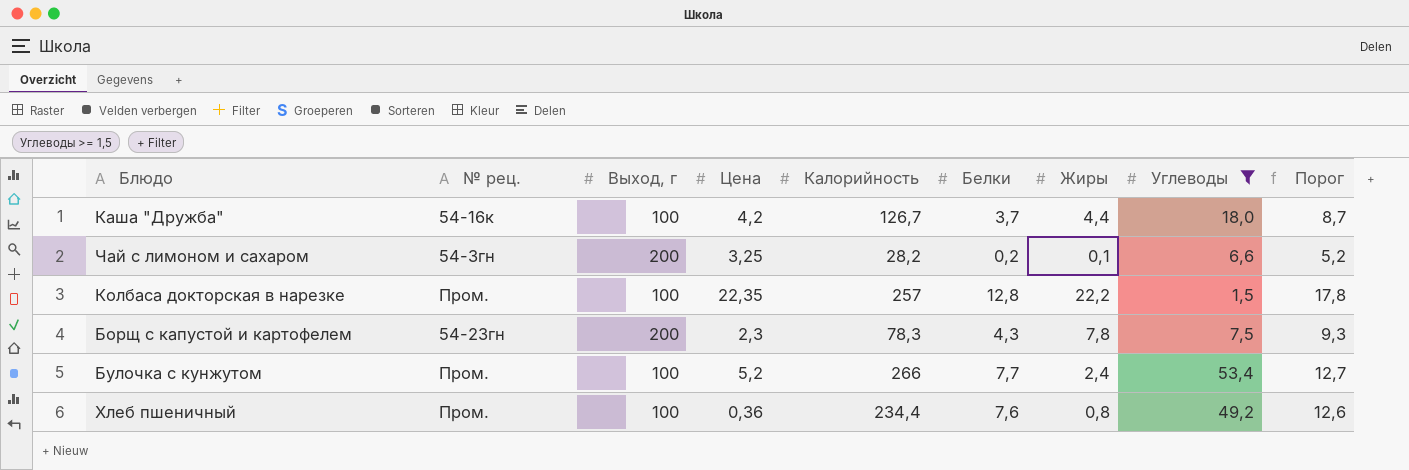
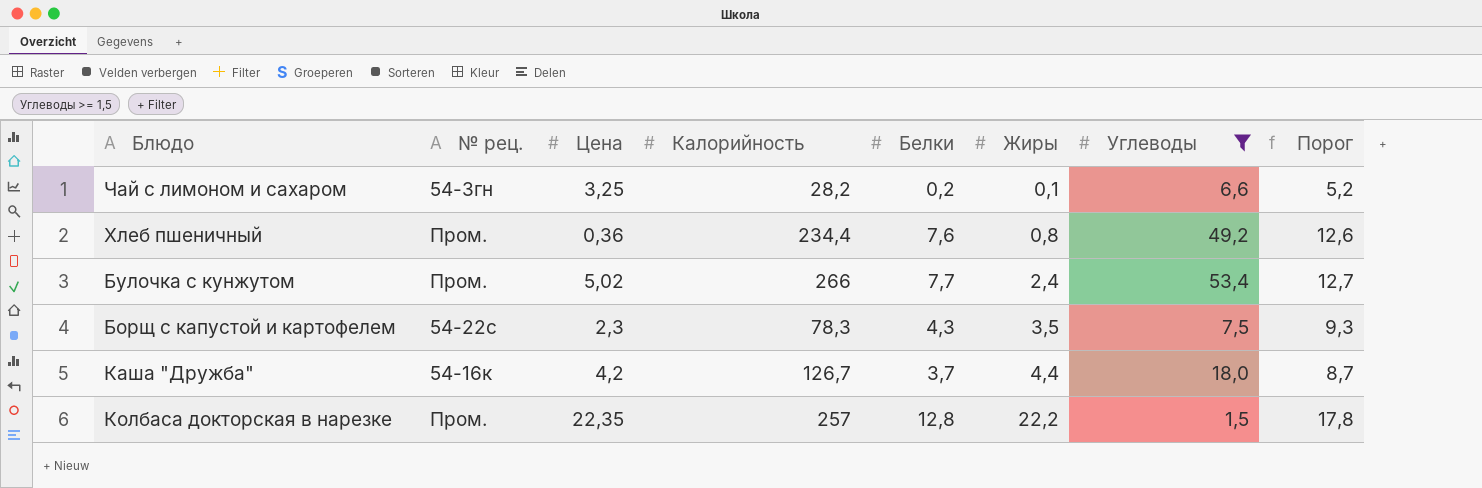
row order: none -> Жиры ascending
column Выход, г | position: 3 -> none
Булочка с кунжутом | Цена: 5,2 -> 5,02
Борщ с капустой и картофелем | № рец.: 54-23гн -> 54-22с
Борщ с капустой и картофелем | Жиры: 7,8 -> 3,5

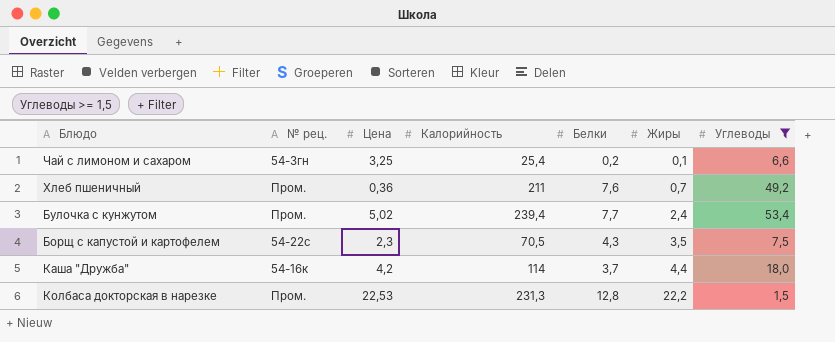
column Порог | formula: [Белки] + 5 -> none
Чай с лимоном и сахаром | Калорийность: 28,2 -> 25,4
Хлеб пшеничный | Калорийность: 234,4 -> 211
Хлеб пшеничный | Жиры: 0,8 -> 0,7
Булочка с кунжутом | Калорийность: 266 -> 239,4
Борщ с капустой и картофелем | Калорийность: 78,3 -> 70,5
Каша "Дружба" | Калорийность: 126,7 -> 114
Колбаса докторская в нарезке | Цена: 22,35 -> 22,53
Колбаса докторская в нарезке | Калорийность: 257 -> 231,3

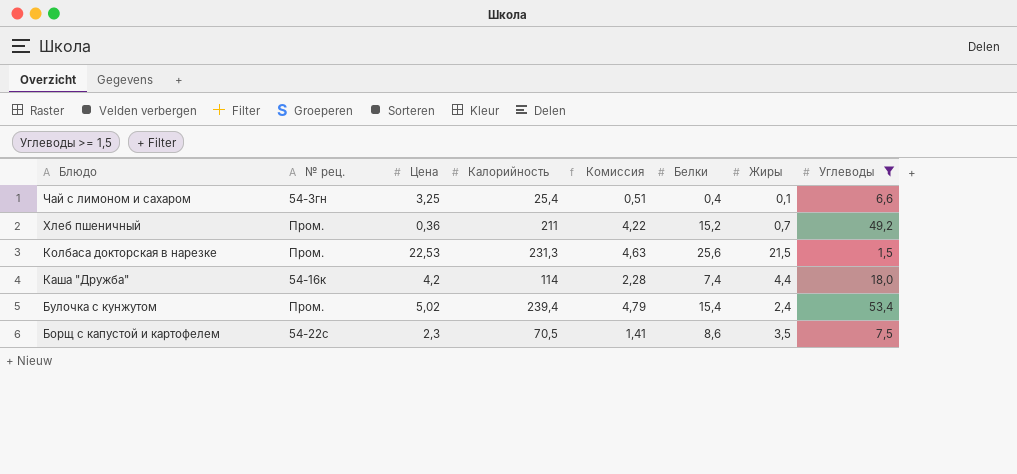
row order: Жиры ascending -> Блюдо descending
column Комиссия | formula: none -> [Калорийность] * 0,02
Чай с лимоном и сахаром | Белки: 0,2 -> 0,4
Хлеб пшеничный | Белки: 7,6 -> 15,2
Колбаса докторская в нарезке | Белки: 12,8 -> 25,6
Колбаса докторская в нарезке | Жиры: 22,2 -> 21,5
Каша "Дружба" | Белки: 3,7 -> 7,4
Булочка с кунжутом | Белки: 7,7 -> 15,4
Борщ с капустой и картофелем | Белки: 4,3 -> 8,6

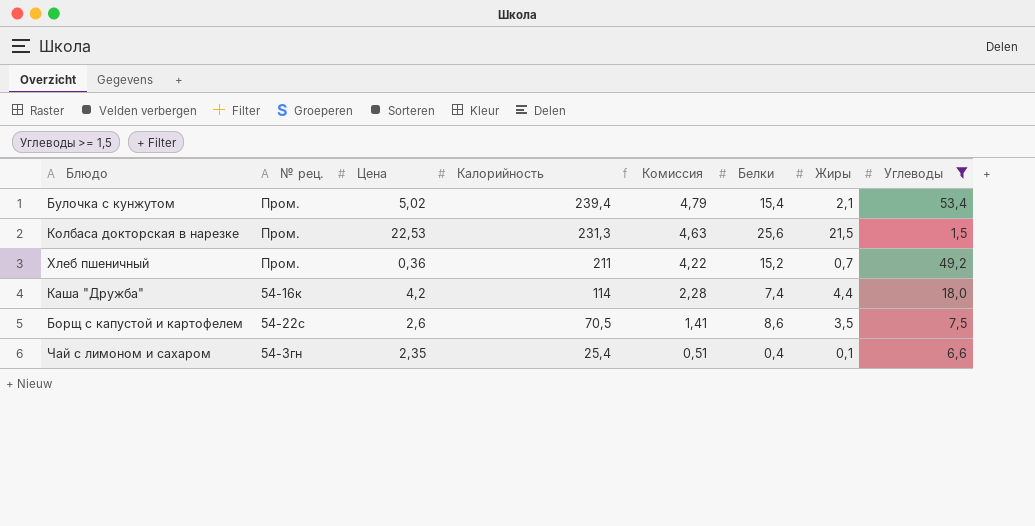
row order: Блюдо descending -> Калорийность descending
Булочка с кунжутом | Жиры: 2,4 -> 2,1
Борщ с капустой и картофелем | Цена: 2,3 -> 2,6
Чай с лимоном и сахаром | Цена: 3,25 -> 2,35

